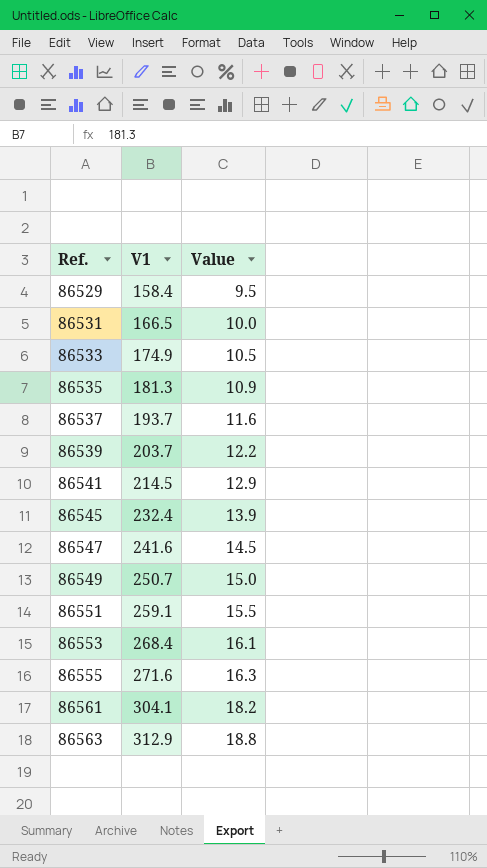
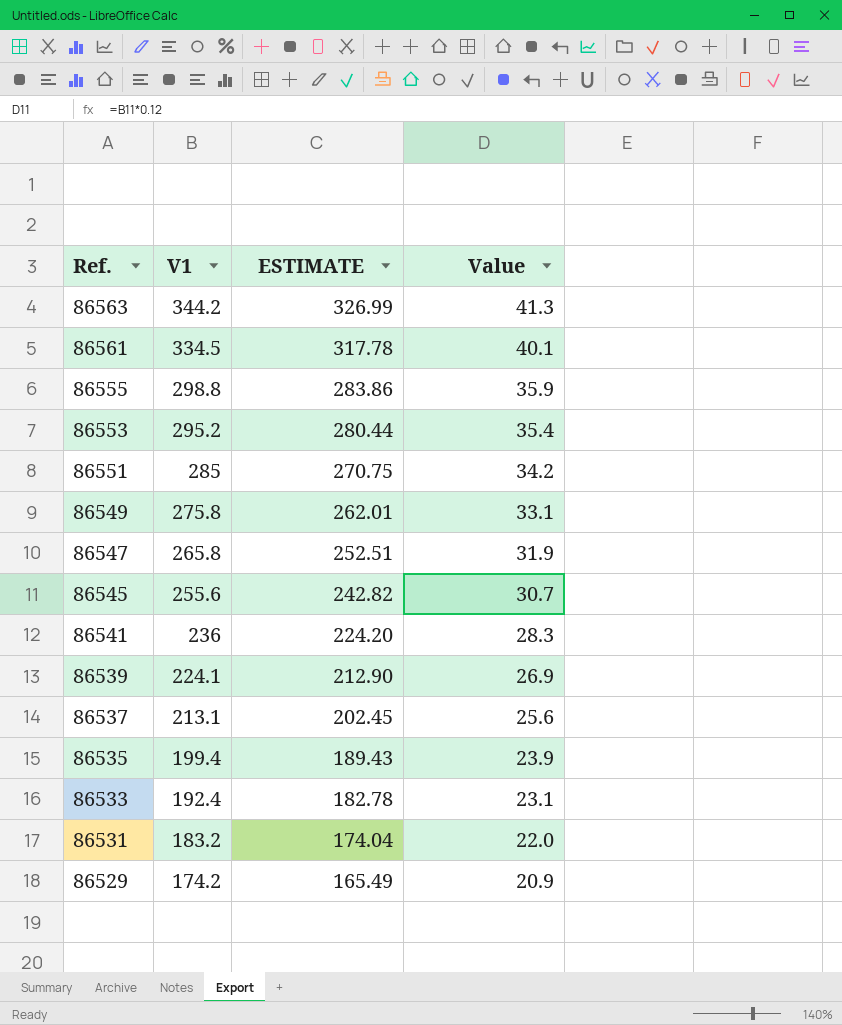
row order: Ref. ascending -> Ref. descending
column ESTIMATE | formula: none -> [V1] * 0.95
column Value | formula: [V1] * 0.06 -> [V1] * 0.12
86563 | V1: 312.9 -> 344.2
86561 | V1: 304.1 -> 334.5
86555 | V1: 271.6 -> 298.8
86553 | V1: 268.4 -> 295.2
86551 | V1: 259.1 -> 285
86549 | V1: 250.7 -> 275.8
86547 | V1: 241.6 -> 265.8
86545 | V1: 232.4 -> 255.6
86541 | V1: 214.5 -> 236
86539 | V1: 203.7 -> 224.1
86537 | V1: 193.7 -> 213.1
86535 | V1: 181.3 -> 199.4
86533 | V1: 174.9 -> 192.4
86531 | V1: 166.5 -> 183.2
86529 | V1: 158.4 -> 174.2

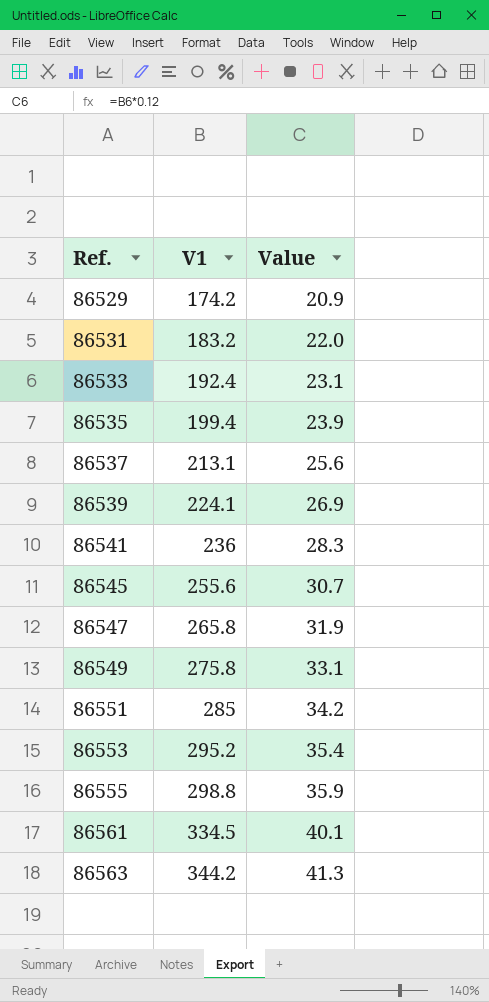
row order: Ref. descending -> Ref. ascending
column ESTIMATE | formula: [V1] * 0.95 -> none

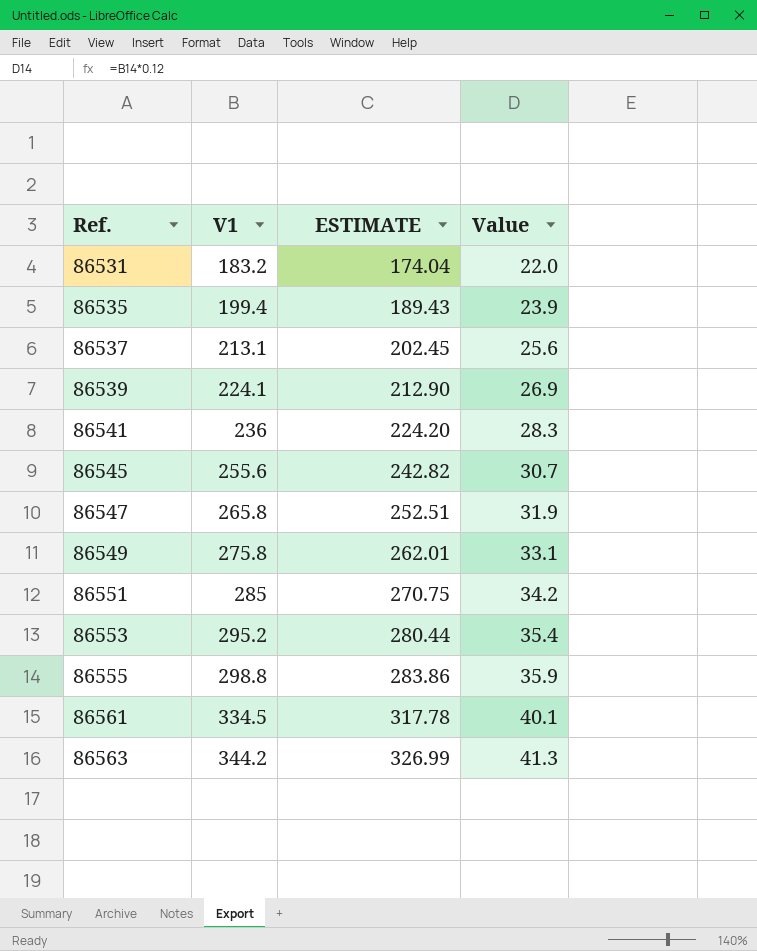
column ESTIMATE | formula: none -> [V1] * 0.95
row 86529: 174.2 | 20.9 -> none
row 86533: 192.4 | 23.1 -> none

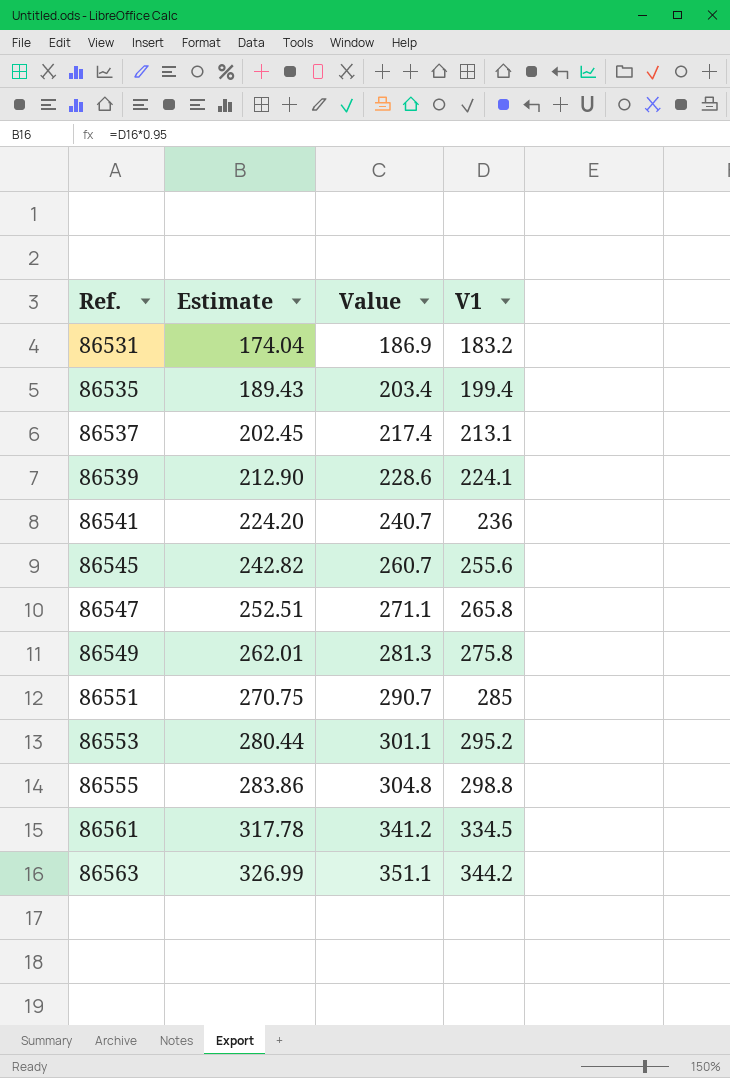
column name: ESTIMATE -> Estimate
column Value | formula: [V1] * 0.12 -> [V1] * 1.02
column V1 | position: 2 -> 4

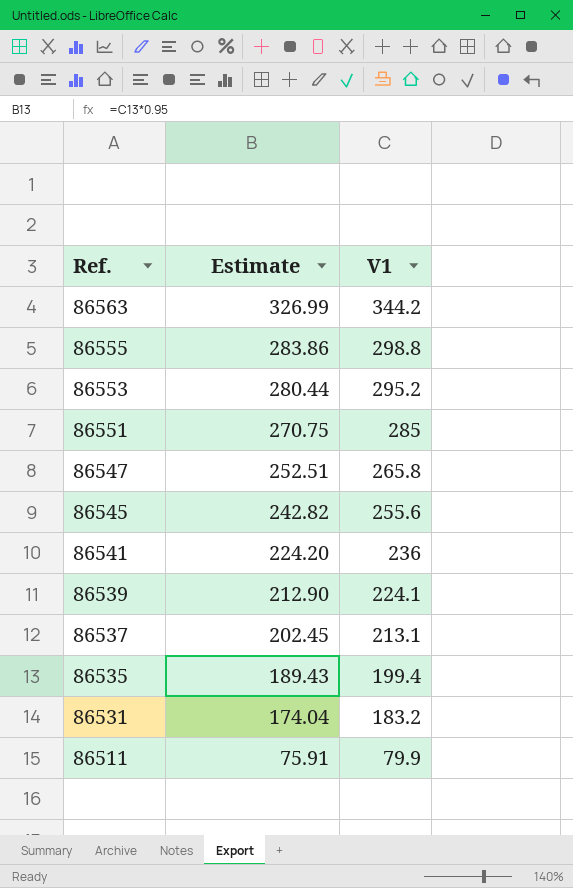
row order: Ref. ascending -> Ref. descending
column Value | formula: [V1] * 1.02 -> none
row 86549: 262.01 | 281.3 | 275.8 -> none
row 86561: 317.78 | 341.2 | 334.5 -> none
row 86511: none -> 75.91 | 79.9

